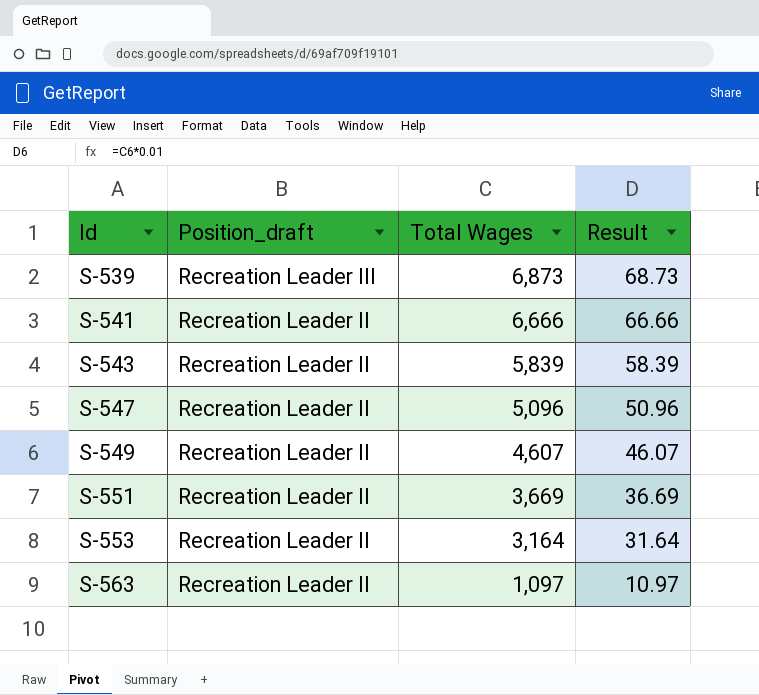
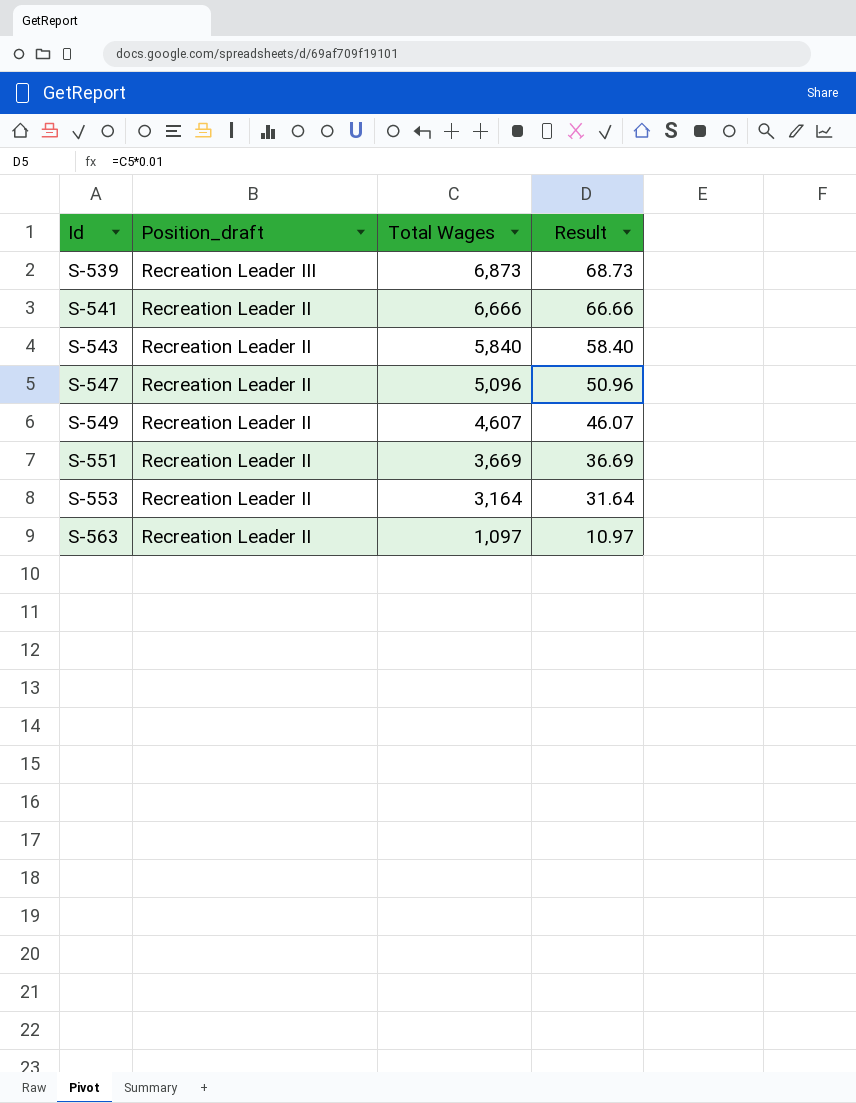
S-543 | Total Wages: 5,839 -> 5,840
S-543 | Result: 58.39 -> 58.40

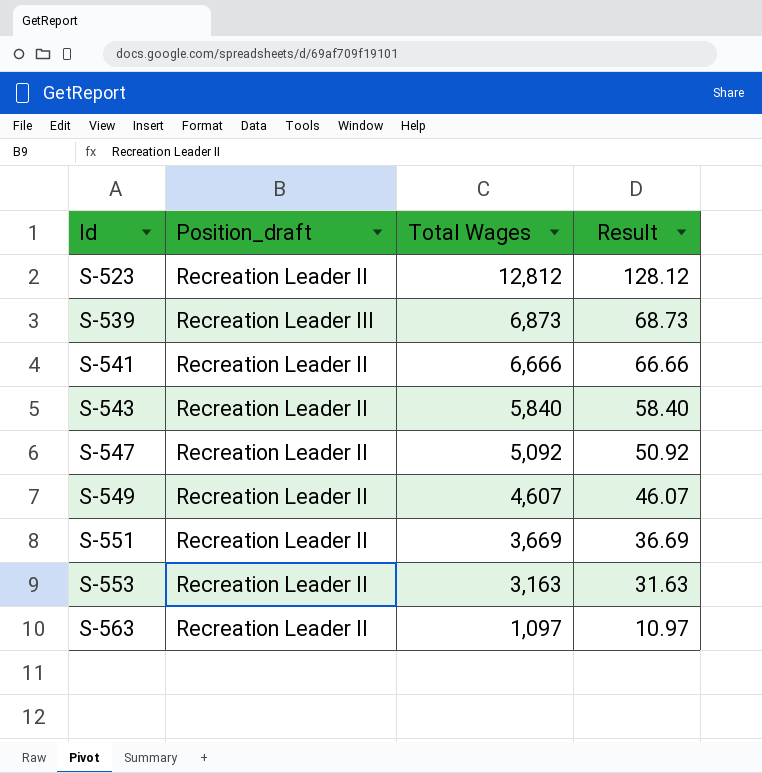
row S-523: none -> Recreation Leader II | 12,812 | 128.12
S-547 | Total Wages: 5,096 -> 5,092
S-547 | Result: 50.96 -> 50.92
S-553 | Total Wages: 3,164 -> 3,163
S-553 | Result: 31.64 -> 31.63

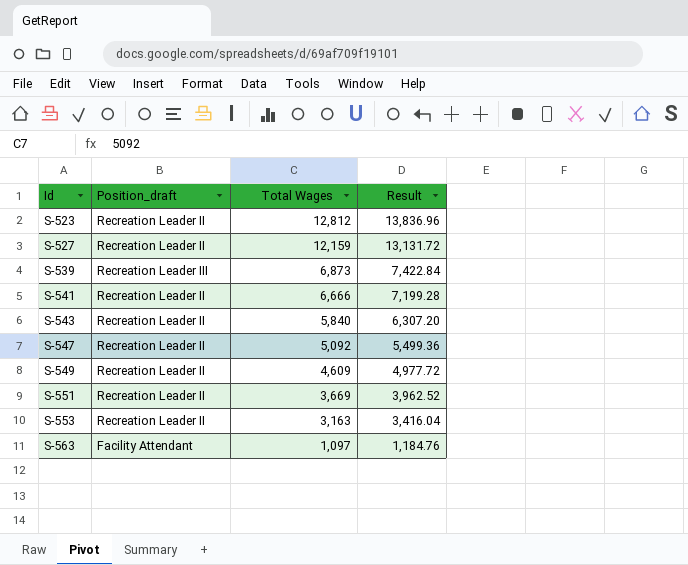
column Result | formula: [Total Wages] * 0.01 -> [Total Wages] * 1.08
row S-527: none -> Recreation Leader II | 12,159 | 13,131.72
S-549 | Total Wages: 4,607 -> 4,609
S-563 | Position_draft: Recreation Leader II -> Facility Attendant

